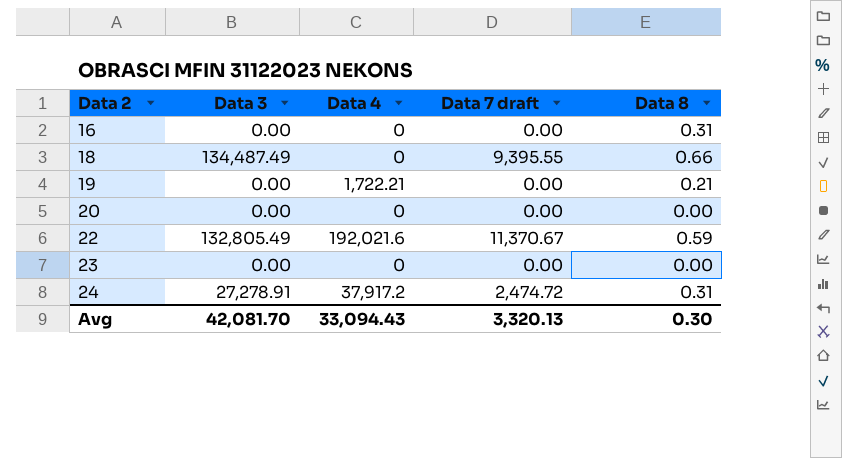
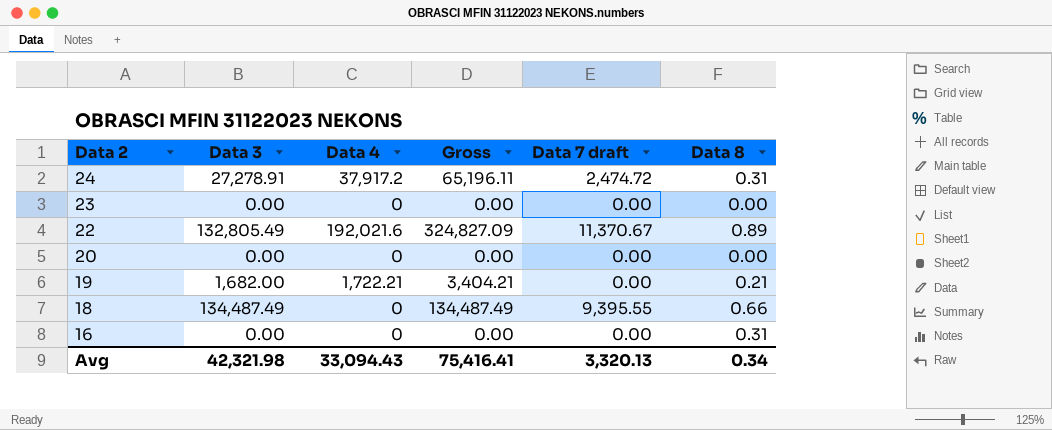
row order: Data 2 ascending -> Data 2 descending
column Gross | formula: none -> [Data 3] + [Data 4]
22 | Data 8: 0.59 -> 0.89
19 | Data 3: 0.00 -> 1,682.00
Avg | Data 3: 42,081.70 -> 42,321.98
Avg | Data 8: 0.30 -> 0.34

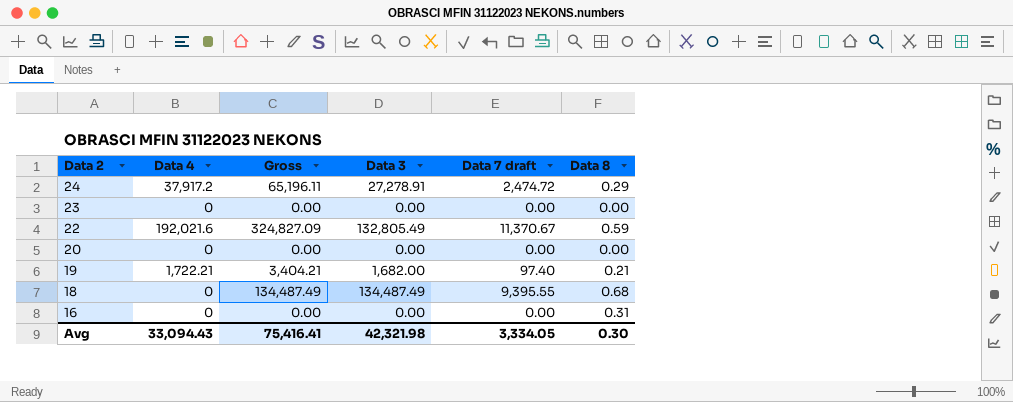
column Data 3 | position: 2 -> 4
24 | Data 8: 0.31 -> 0.29
22 | Data 8: 0.89 -> 0.59
19 | Data 7 draft: 0.00 -> 97.40
18 | Data 8: 0.66 -> 0.68
Avg | Data 7 draft: 3,320.13 -> 3,334.05
Avg | Data 8: 0.34 -> 0.30

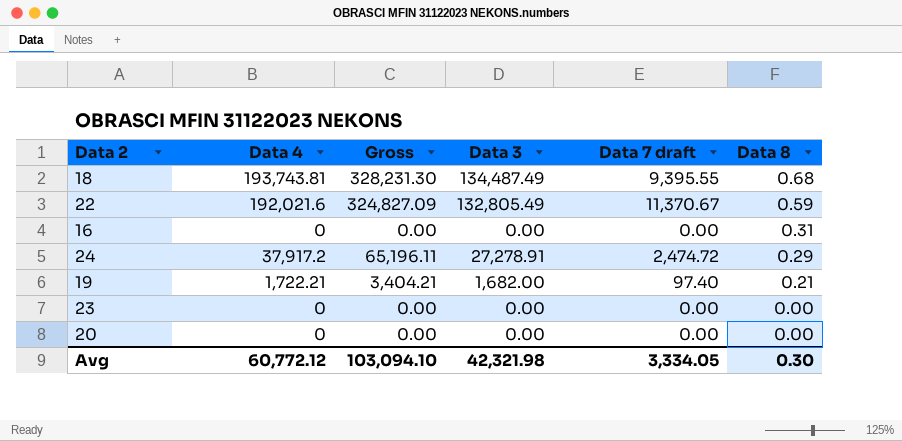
row order: Data 2 descending -> Data 8 descending
18 | Data 4: 0 -> 193,743.81
18 | Gross: 134,487.49 -> 328,231.30
Avg | Data 4: 33,094.43 -> 60,772.12
Avg | Gross: 75,416.41 -> 103,094.10

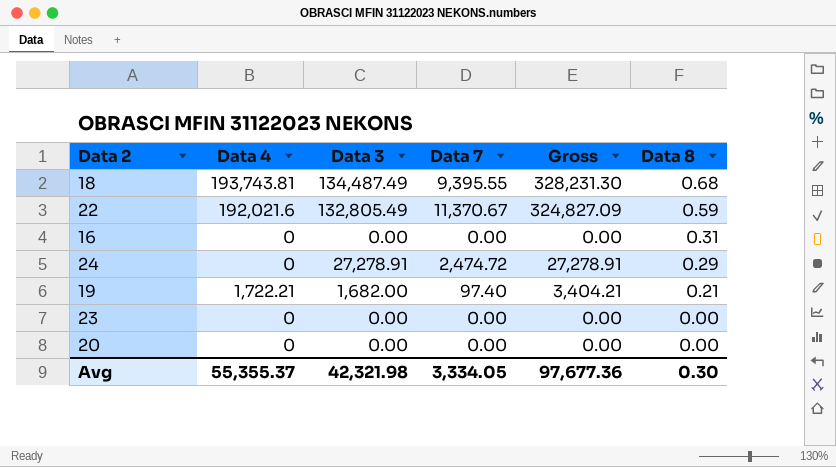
column name: Data 7 draft -> Data 7
column Gross | position: 3 -> 5
24 | Data 4: 37,917.2 -> 0
24 | Gross: 65,196.11 -> 27,278.91
Avg | Data 4: 60,772.12 -> 55,355.37
Avg | Gross: 103,094.10 -> 97,677.36

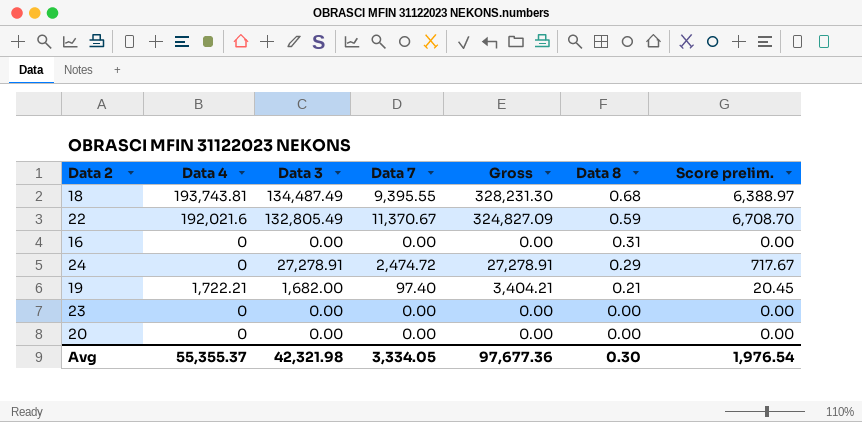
column Score prelim. | formula: none -> [Data 7] * [Data 8]

